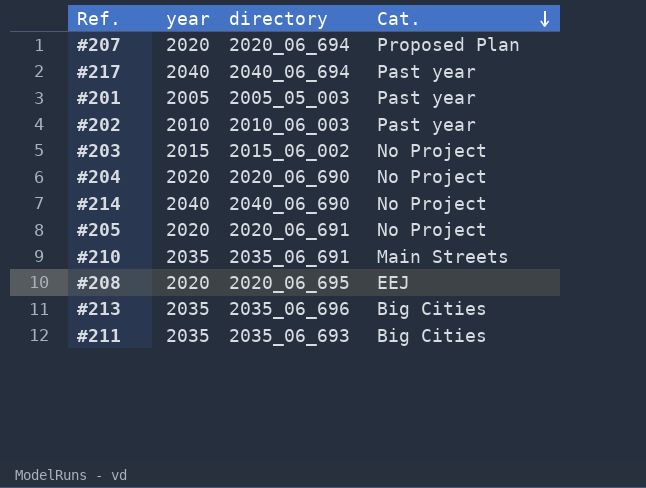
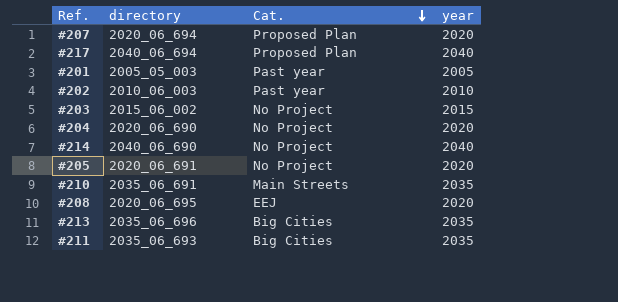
column year | position: 2 -> 4
#217 | Cat.: Past year -> Proposed Plan

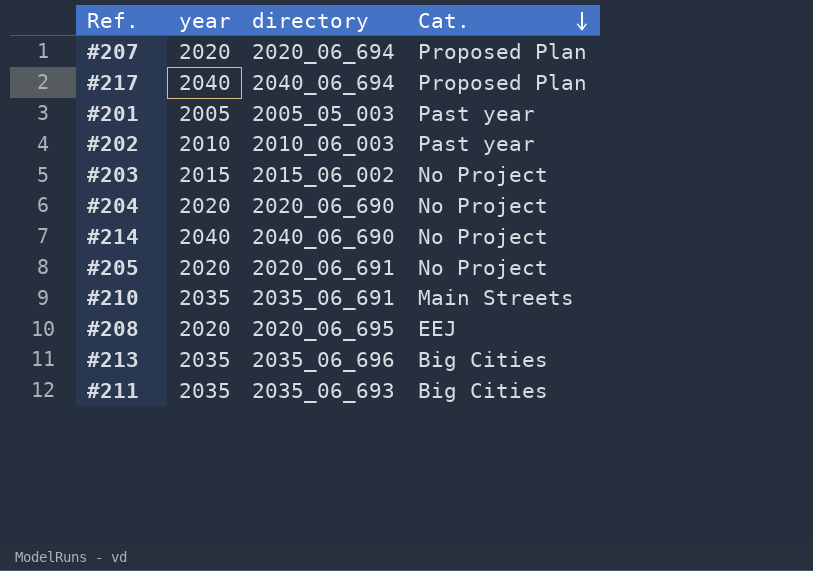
column year | position: 4 -> 2

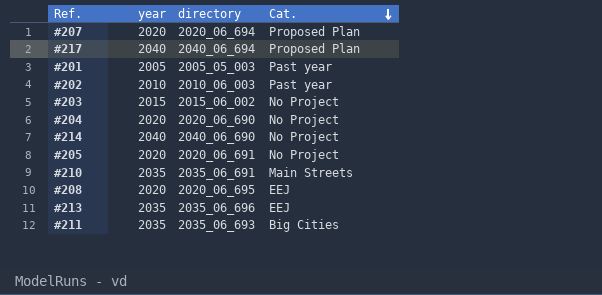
#213 | Cat.: Big Cities -> EEJ

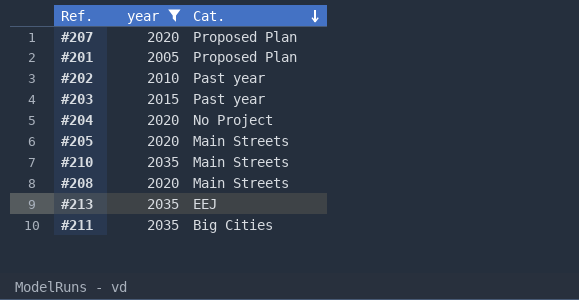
filter: none -> year != 2040
column directory | position: 3 -> none
#201 | Cat.: Past year -> Proposed Plan
#203 | Cat.: No Project -> Past year
#205 | Cat.: No Project -> Main Streets
#208 | Cat.: EEJ -> Main Streets

